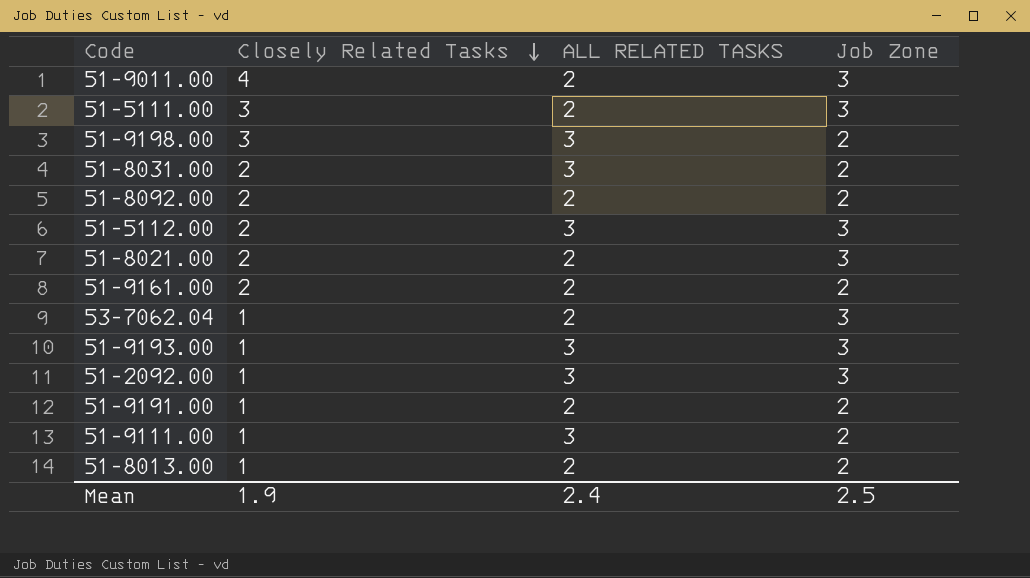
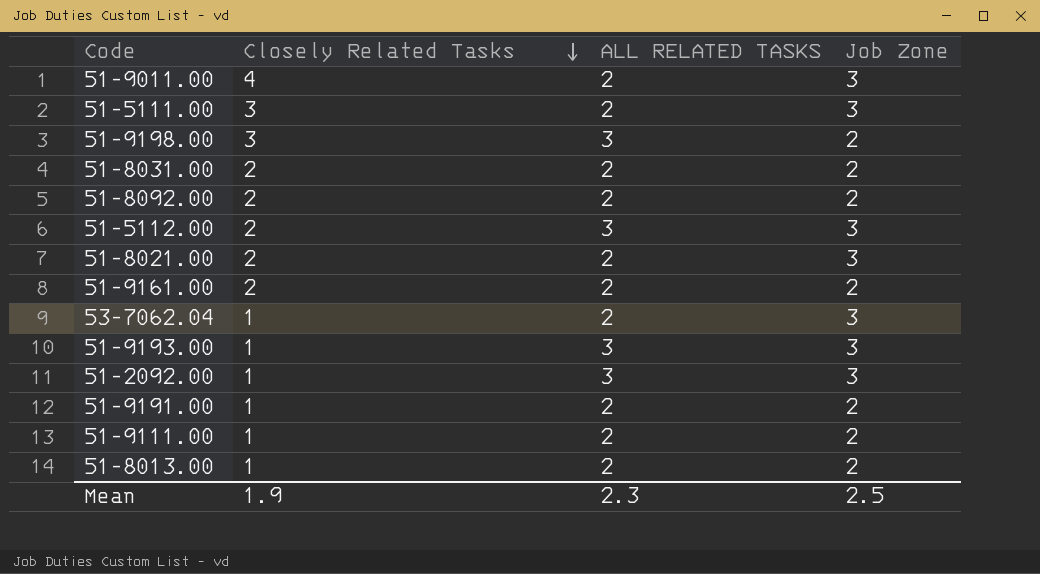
51-8031.00 | ALL RELATED TASKS: 3 -> 2
51-9111.00 | ALL RELATED TASKS: 3 -> 2
Mean | ALL RELATED TASKS: 2.4 -> 2.3

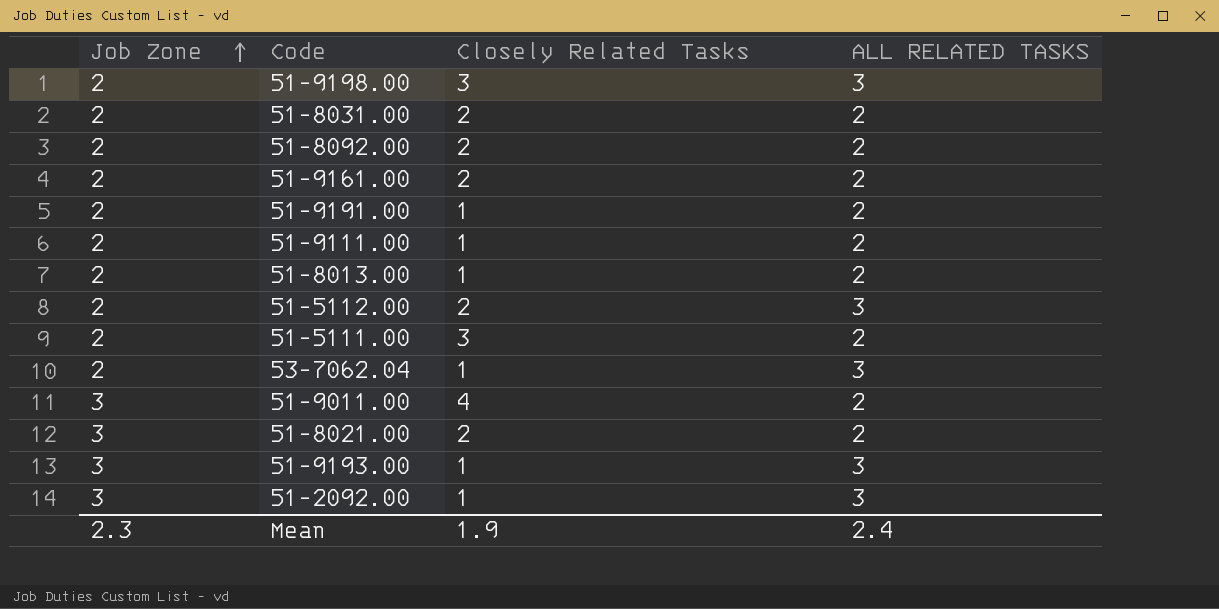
row order: Closely Related Tasks descending -> Job Zone ascending
column Job Zone | position: 4 -> 1
51-5112.00 | Job Zone: 3 -> 2
51-5111.00 | Job Zone: 3 -> 2
53-7062.04 | Job Zone: 3 -> 2
53-7062.04 | ALL RELATED TASKS: 2 -> 3
Mean | Job Zone: 2.5 -> 2.3
Mean | ALL RELATED TASKS: 2.3 -> 2.4

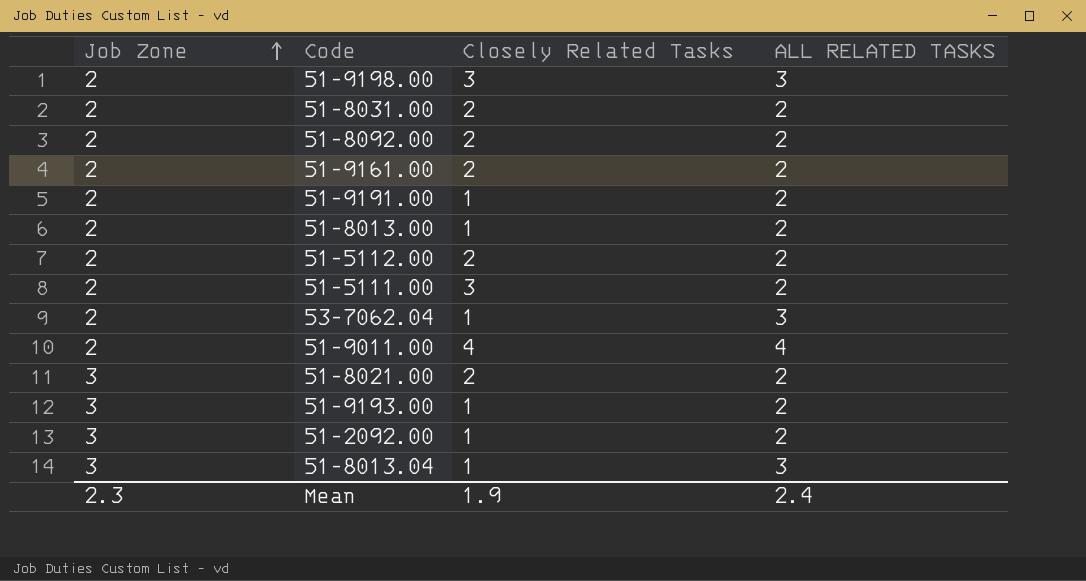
row 51-9111.00: 2 | 1 | 2 -> none
51-5112.00 | ALL RELATED TASKS: 3 -> 2
51-9011.00 | Job Zone: 3 -> 2
51-9011.00 | ALL RELATED TASKS: 2 -> 4
51-9193.00 | ALL RELATED TASKS: 3 -> 2
51-2092.00 | ALL RELATED TASKS: 3 -> 2
row 51-8013.04: none -> 3 | 1 | 3

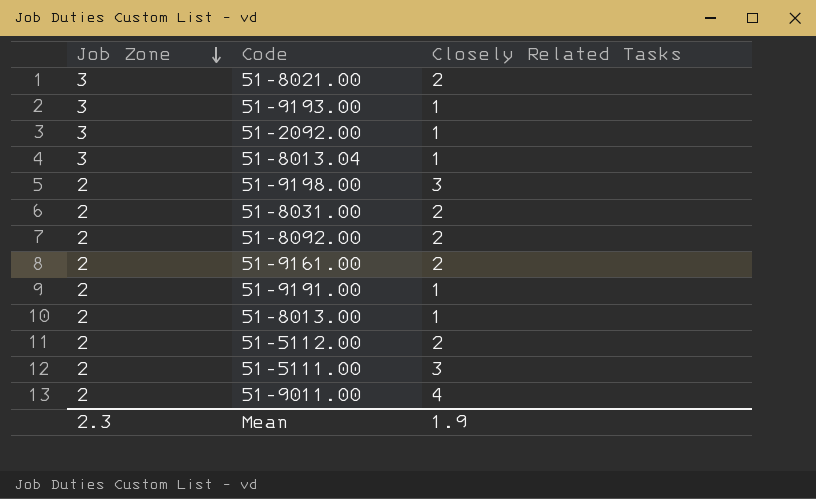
row order: Job Zone ascending -> Job Zone descending
column ALL RELATED TASKS | position: 4 -> none
row 53-7062.04: 2 | 1 | 3 -> none

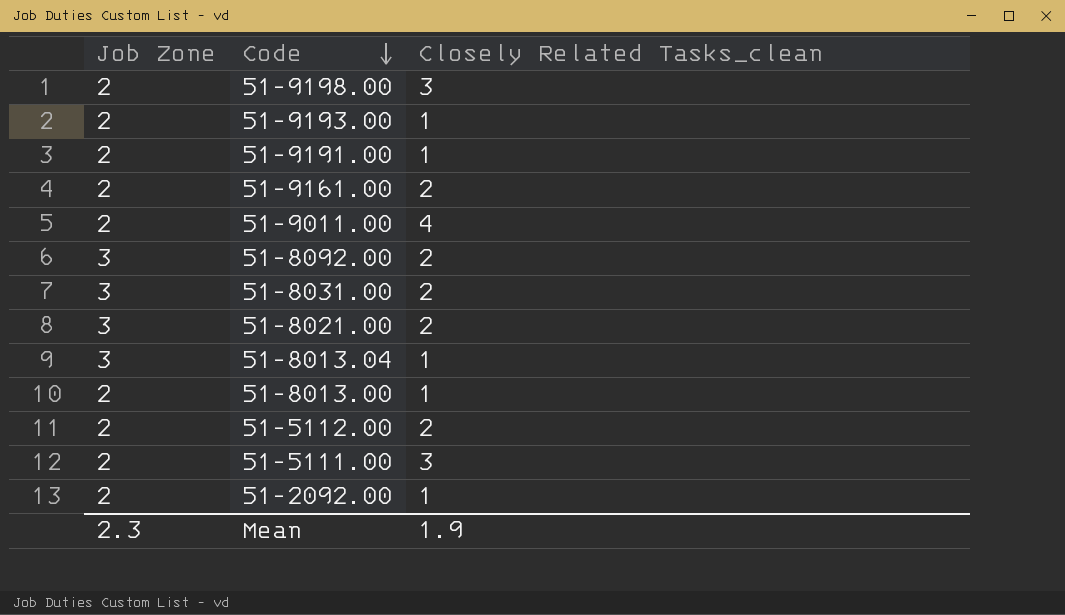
row order: Job Zone descending -> Code descending
column name: Closely Related Tasks -> Closely Related Tasks_clean
51-9193.00 | Job Zone: 3 -> 2
51-8092.00 | Job Zone: 2 -> 3
51-8031.00 | Job Zone: 2 -> 3
51-2092.00 | Job Zone: 3 -> 2

